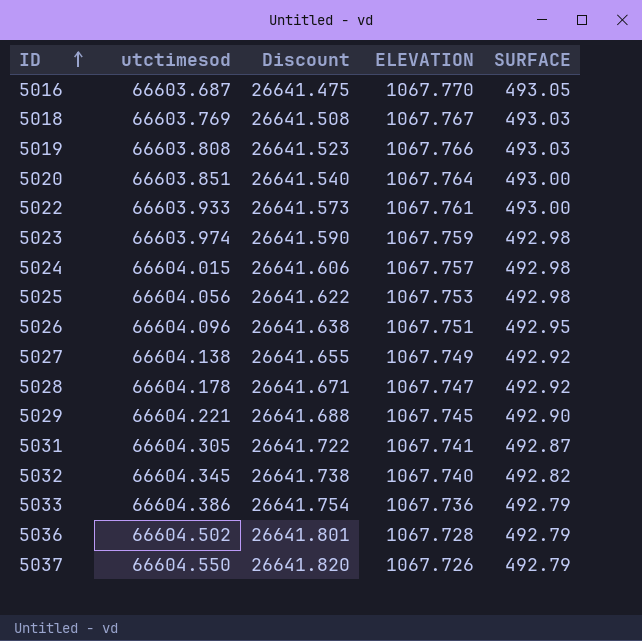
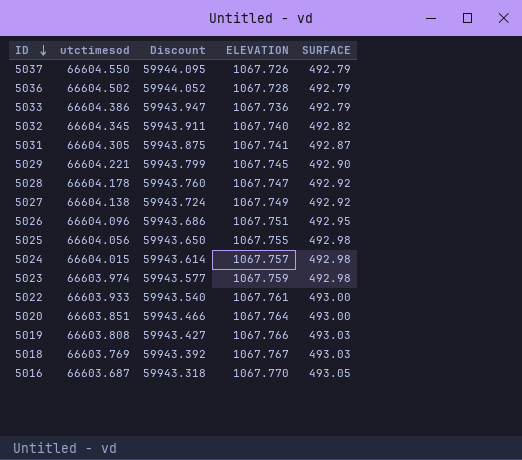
row order: ID ascending -> ID descending
column Discount | formula: [utctimesod] * 0.4 -> [utctimesod] * 0.9
5025 | ELEVATION: 1067.753 -> 1067.755

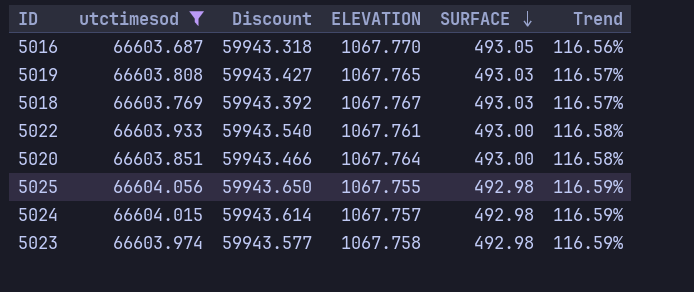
filter: none -> utctimesod <= 66604.056
row order: ID descending -> SURFACE descending
column Trend | formula: none -> ([ELEVATION] - [SURFACE]) / [SURFACE]
5019 | ELEVATION: 1067.766 -> 1067.765
5023 | ELEVATION: 1067.759 -> 1067.758

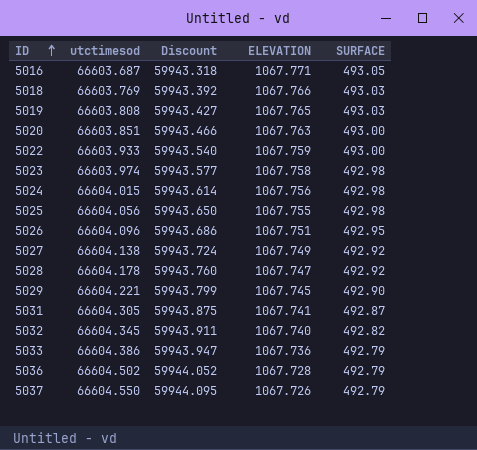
filter: utctimesod <= 66604.056 -> none
row order: SURFACE descending -> ID ascending
column Trend | formula: ([ELEVATION] - [SURFACE]) / [SURFACE] -> none
5016 | ELEVATION: 1067.770 -> 1067.771
5018 | ELEVATION: 1067.767 -> 1067.766
5020 | ELEVATION: 1067.764 -> 1067.763
5022 | ELEVATION: 1067.761 -> 1067.759
5024 | ELEVATION: 1067.757 -> 1067.756

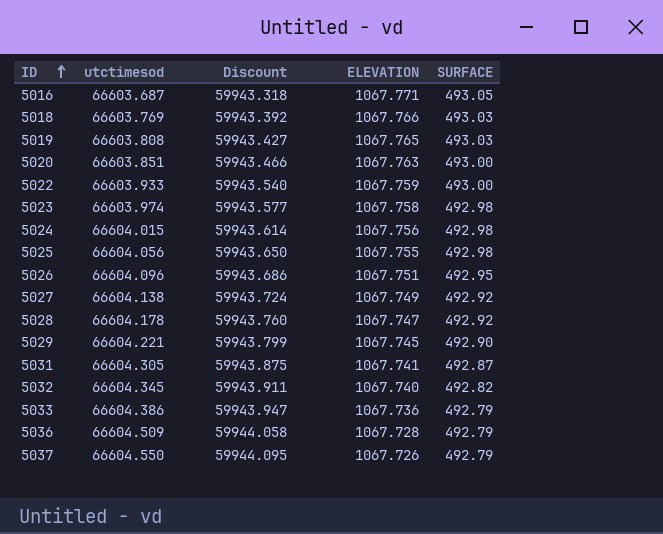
5036 | utctimesod: 66604.502 -> 66604.509
5036 | Discount: 59944.052 -> 59944.058

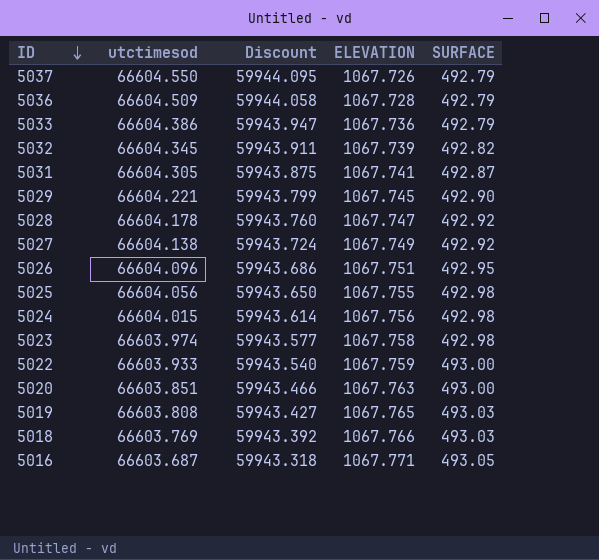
row order: ID ascending -> ID descending
5032 | ELEVATION: 1067.740 -> 1067.739

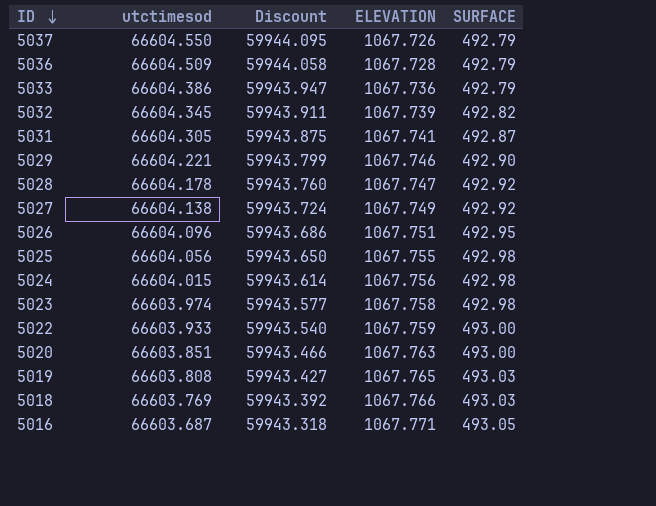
5029 | ELEVATION: 1067.745 -> 1067.746

